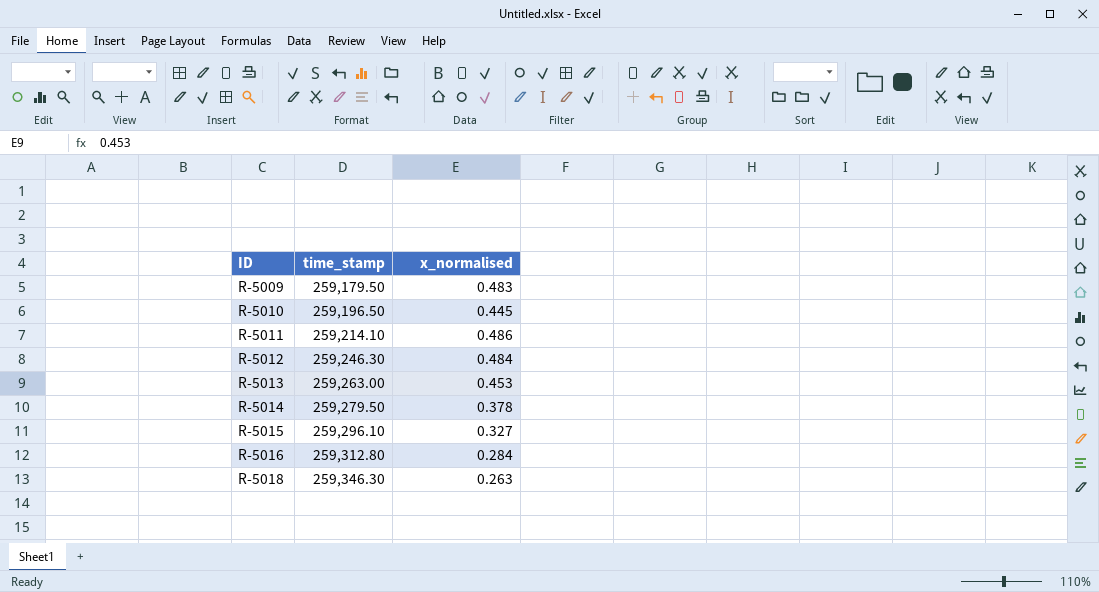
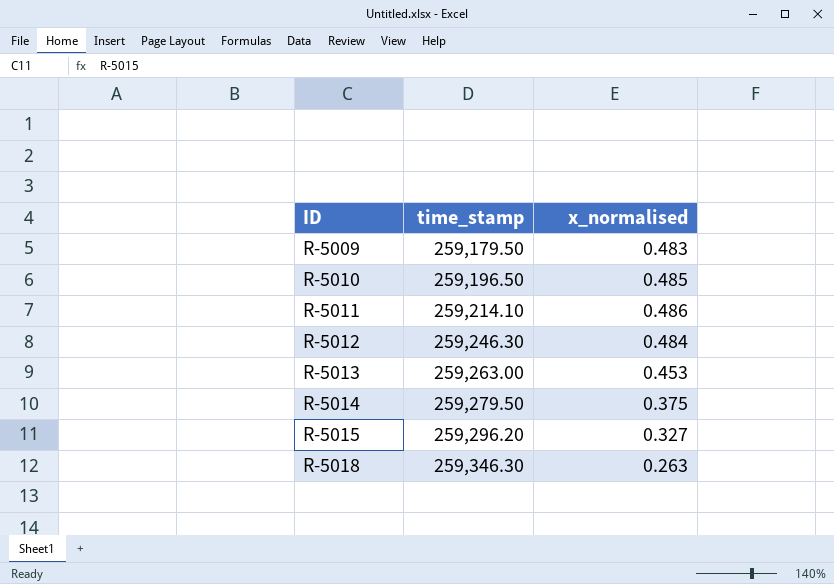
row R-5016: 259,312.80 | 0.284 -> none
R-5010 | x_normalised: 0.445 -> 0.485
R-5014 | x_normalised: 0.378 -> 0.375
R-5015 | time_stamp: 259,296.10 -> 259,296.20

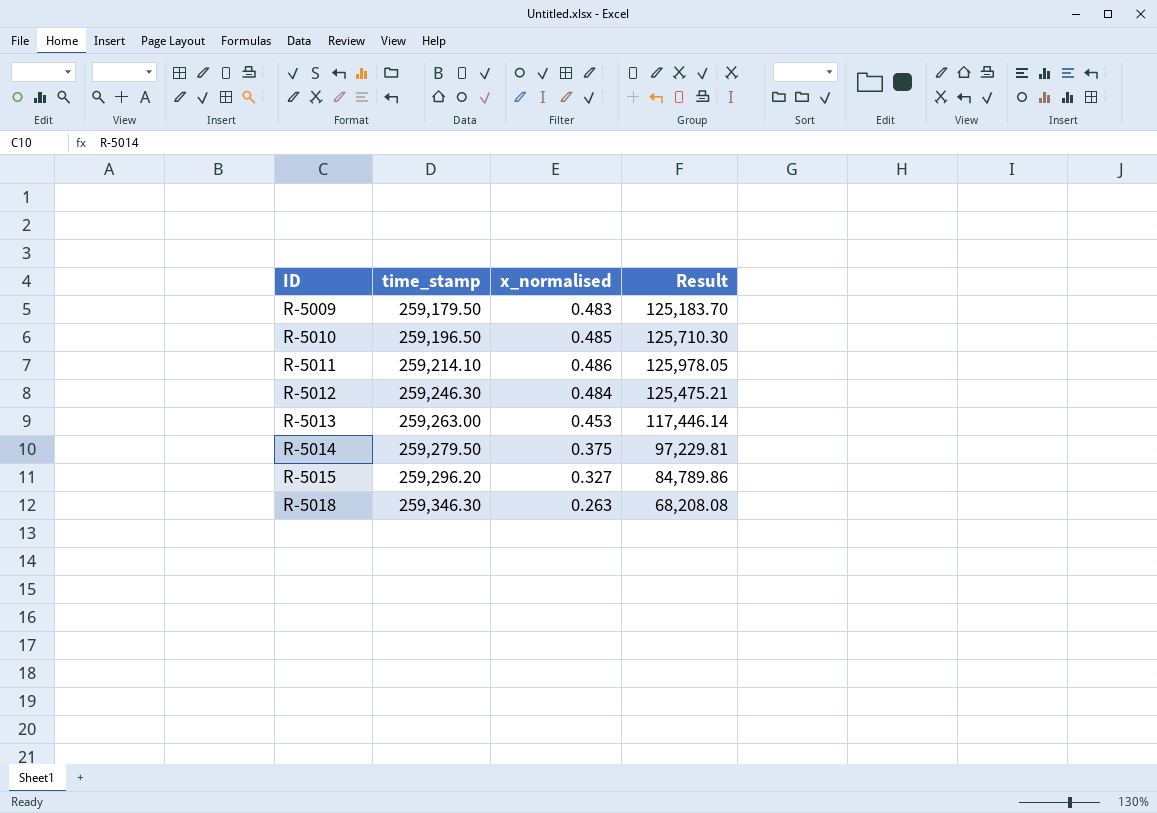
column Result | formula: none -> [time_stamp] * [x_normalised]

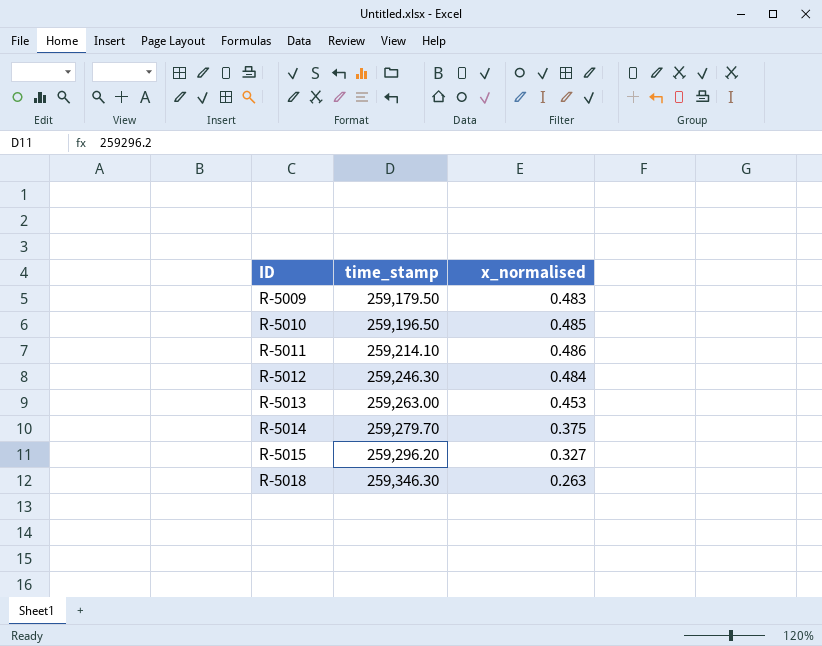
column Result | formula: [time_stamp] * [x_normalised] -> none
R-5014 | time_stamp: 259,279.50 -> 259,279.70

